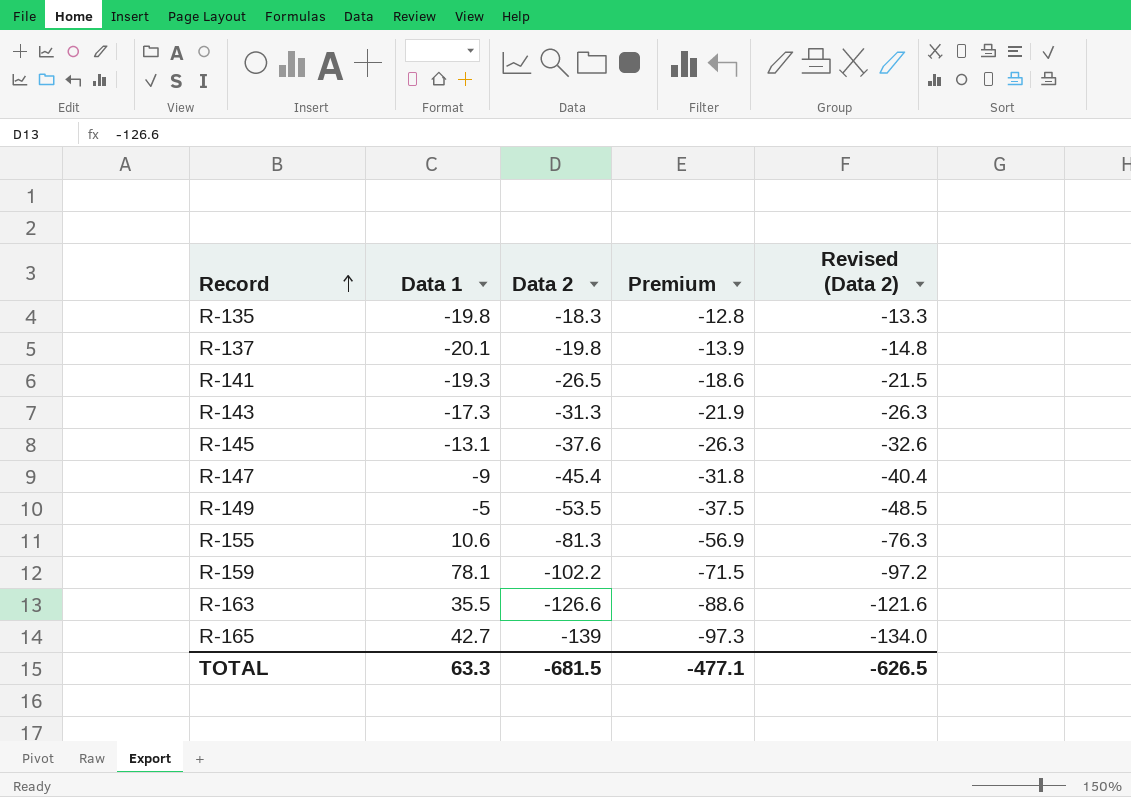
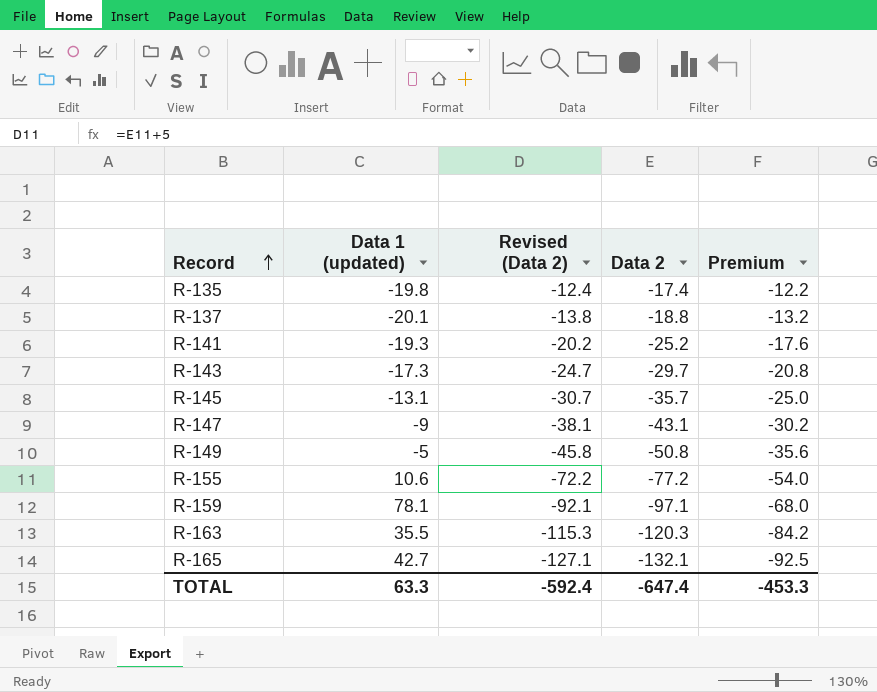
column name: Data 1 -> Data 1 (updated)
column Revised (Data 2) | position: 5 -> 3
R-135 | Revised (Data 2): -13.3 -> -12.4
R-135 | Data 2: -18.3 -> -17.4
R-135 | Premium: -12.8 -> -12.2
R-137 | Revised (Data 2): -14.8 -> -13.8
R-137 | Data 2: -19.8 -> -18.8
R-137 | Premium: -13.9 -> -13.2
R-141 | Revised (Data 2): -21.5 -> -20.2
R-141 | Data 2: -26.5 -> -25.2
R-141 | Premium: -18.6 -> -17.6
R-143 | Revised (Data 2): -26.3 -> -24.7
R-143 | Data 2: -31.3 -> -29.7
R-143 | Premium: -21.9 -> -20.8
R-145 | Revised (Data 2): -32.6 -> -30.7
R-145 | Data 2: -37.6 -> -35.7
R-145 | Premium: -26.3 -> -25.0
R-147 | Revised (Data 2): -40.4 -> -38.1
R-147 | Data 2: -45.4 -> -43.1
R-147 | Premium: -31.8 -> -30.2
R-149 | Revised (Data 2): -48.5 -> -45.8
R-149 | Data 2: -53.5 -> -50.8
R-149 | Premium: -37.5 -> -35.6
R-155 | Revised (Data 2): -76.3 -> -72.2
R-155 | Data 2: -81.3 -> -77.2
R-155 | Premium: -56.9 -> -54.0
R-159 | Revised (Data 2): -97.2 -> -92.1
R-159 | Data 2: -102.2 -> -97.1
R-159 | Premium: -71.5 -> -68.0
R-163 | Revised (Data 2): -121.6 -> -115.3
R-163 | Data 2: -126.6 -> -120.3
R-163 | Premium: -88.6 -> -84.2
R-165 | Revised (Data 2): -134.0 -> -127.1
R-165 | Data 2: -139 -> -132.1
R-165 | Premium: -97.3 -> -92.5
TOTAL | Revised (Data 2): -626.5 -> -592.4
TOTAL | Data 2: -681.5 -> -647.4
TOTAL | Premium: -477.1 -> -453.3

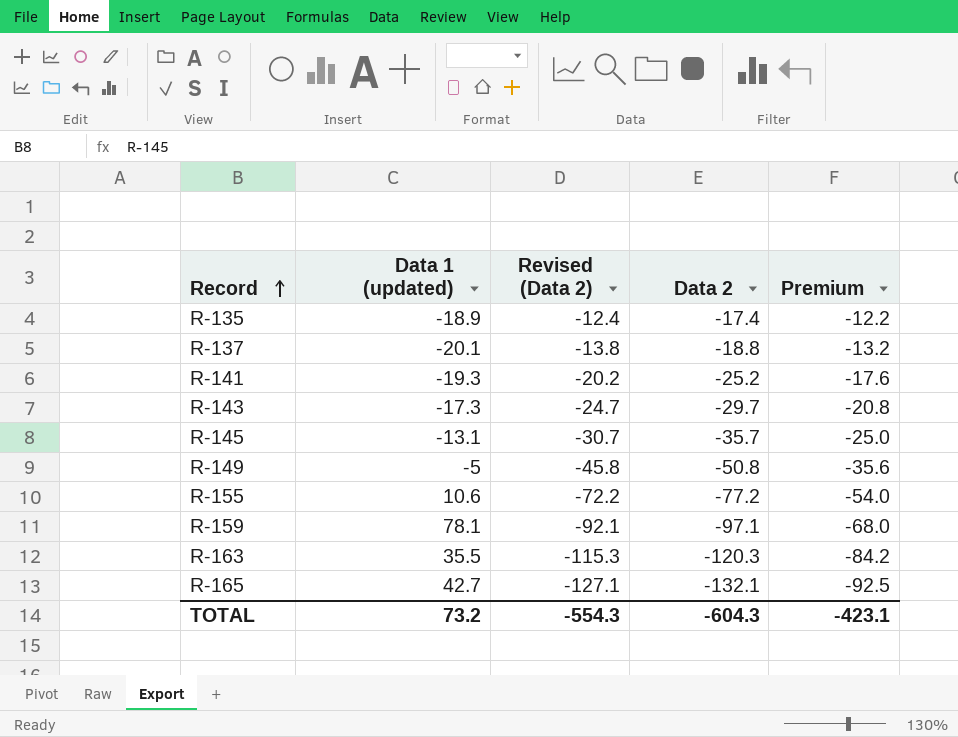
row R-147: -9 | -38.1 | -43.1 | -30.2 -> none
R-135 | Data 1 (updated): -19.8 -> -18.9
TOTAL | Data 1 (updated): 63.3 -> 73.2
TOTAL | Revised (Data 2): -592.4 -> -554.3
TOTAL | Data 2: -647.4 -> -604.3
TOTAL | Premium: -453.3 -> -423.1

